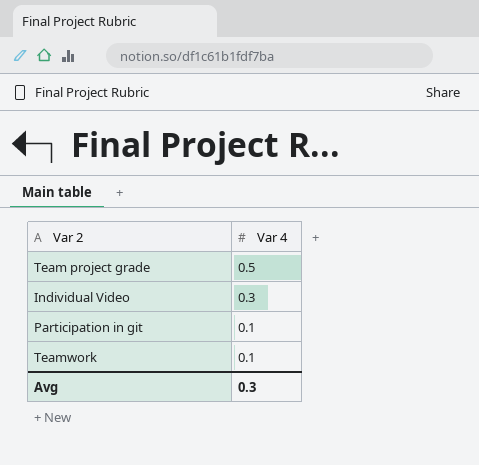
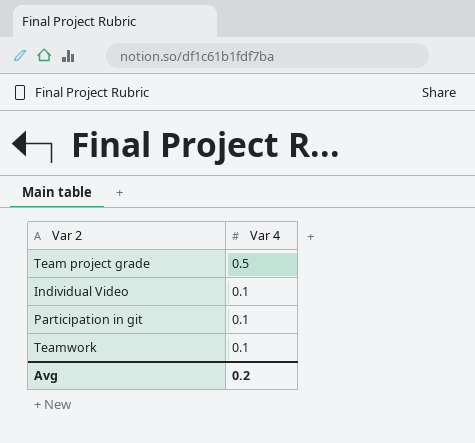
Individual Video | Var 4: 0.3 -> 0.1
Avg | Var 4: 0.3 -> 0.2

